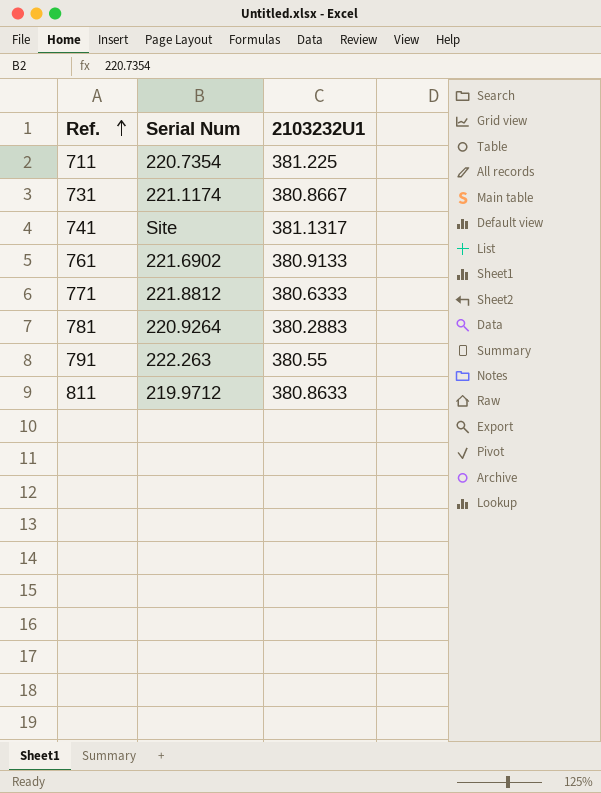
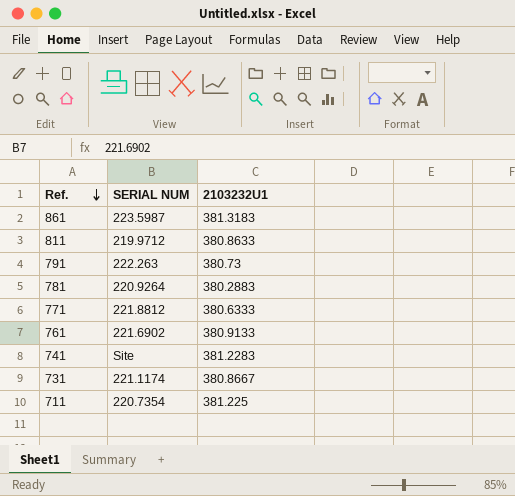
row order: Ref. ascending -> Ref. descending
column name: Serial Num -> SERIAL NUM
row 861: none -> 223.5987 | 381.3183
791 | 2103232U1: 380.55 -> 380.73
741 | 2103232U1: 381.1317 -> 381.2283

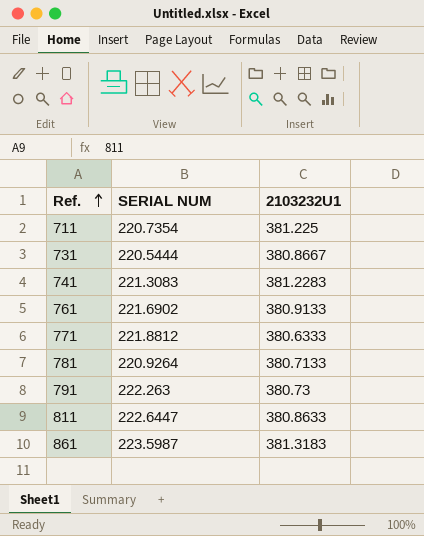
row order: Ref. descending -> Ref. ascending
731 | SERIAL NUM: 221.1174 -> 220.5444
741 | SERIAL NUM: Site -> 221.3083
781 | 2103232U1: 380.2883 -> 380.7133
811 | SERIAL NUM: 219.9712 -> 222.6447

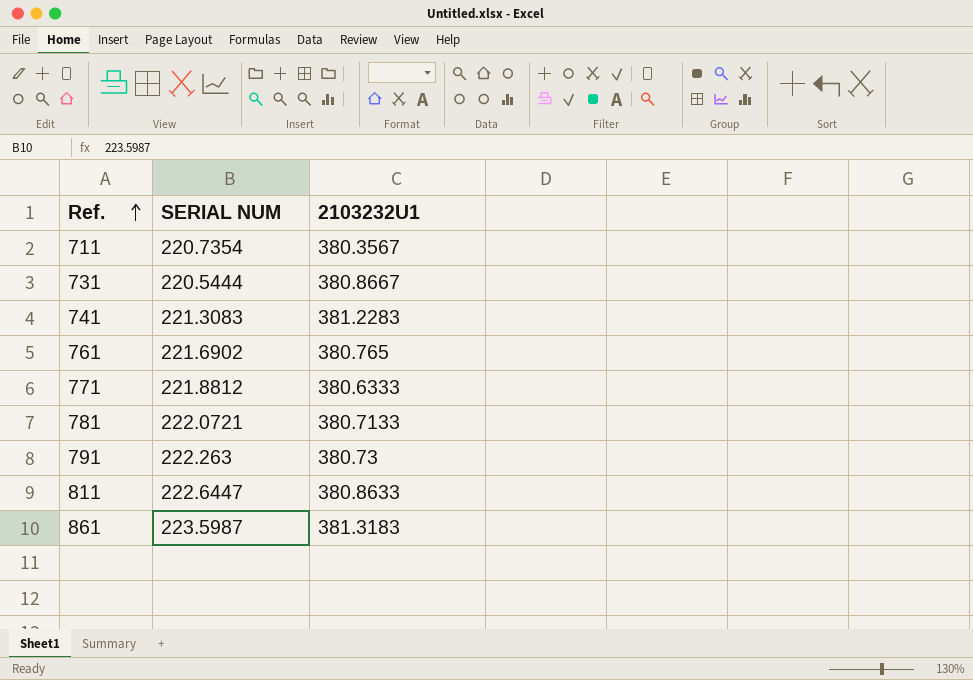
711 | 2103232U1: 381.225 -> 380.3567
761 | 2103232U1: 380.9133 -> 380.765
781 | SERIAL NUM: 220.9264 -> 222.0721

